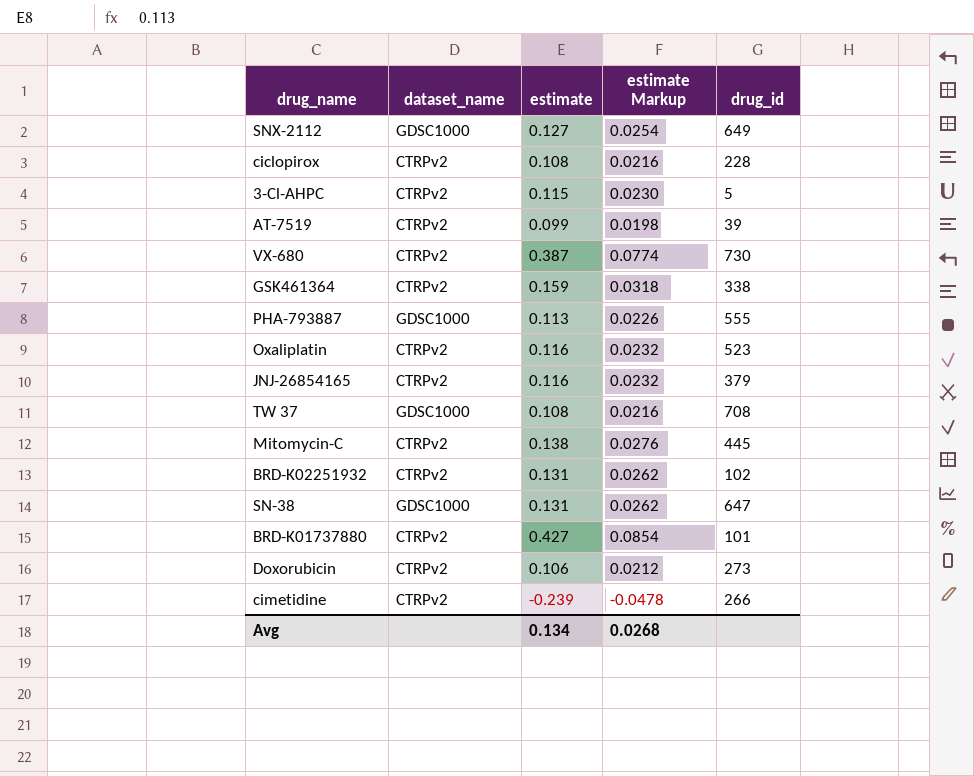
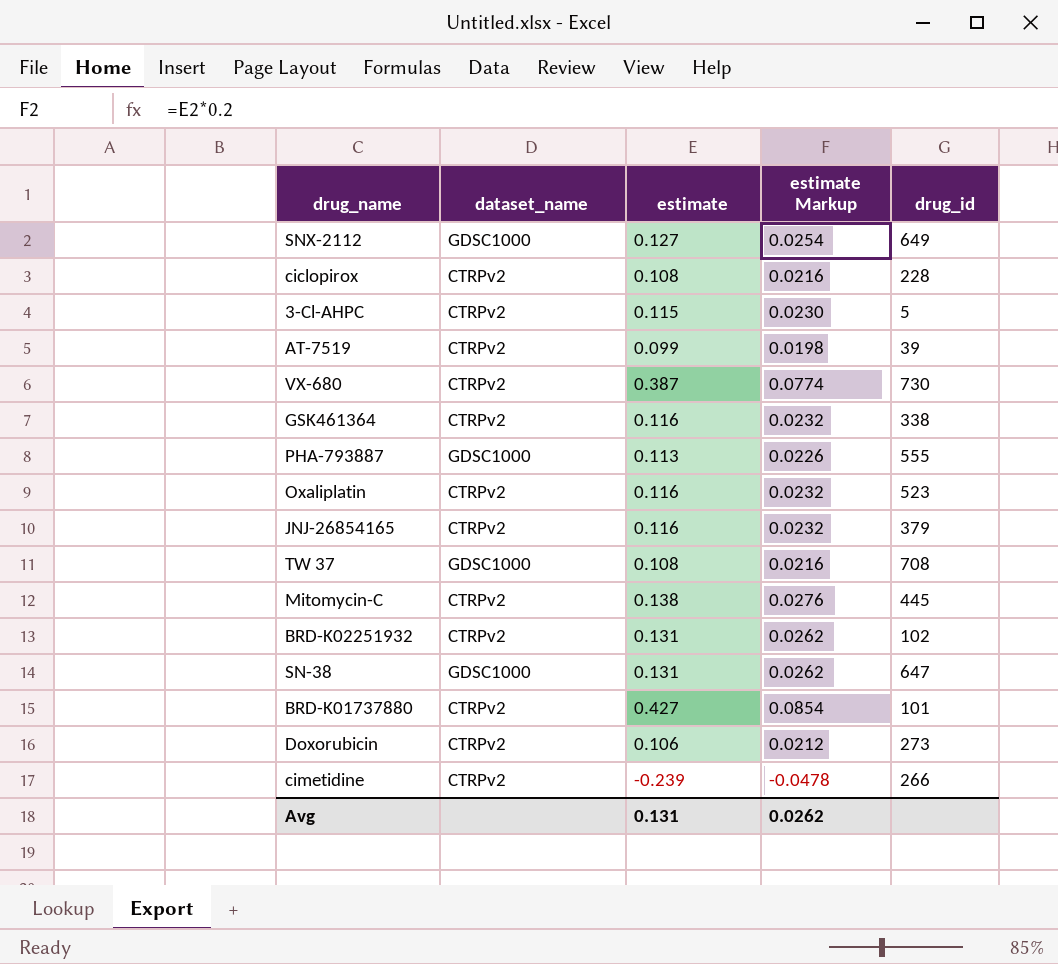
GSK461364 | estimate: 0.159 -> 0.116
GSK461364 | estimate Markup: 0.0318 -> 0.0232
Avg | estimate: 0.134 -> 0.131
Avg | estimate Markup: 0.0268 -> 0.0262

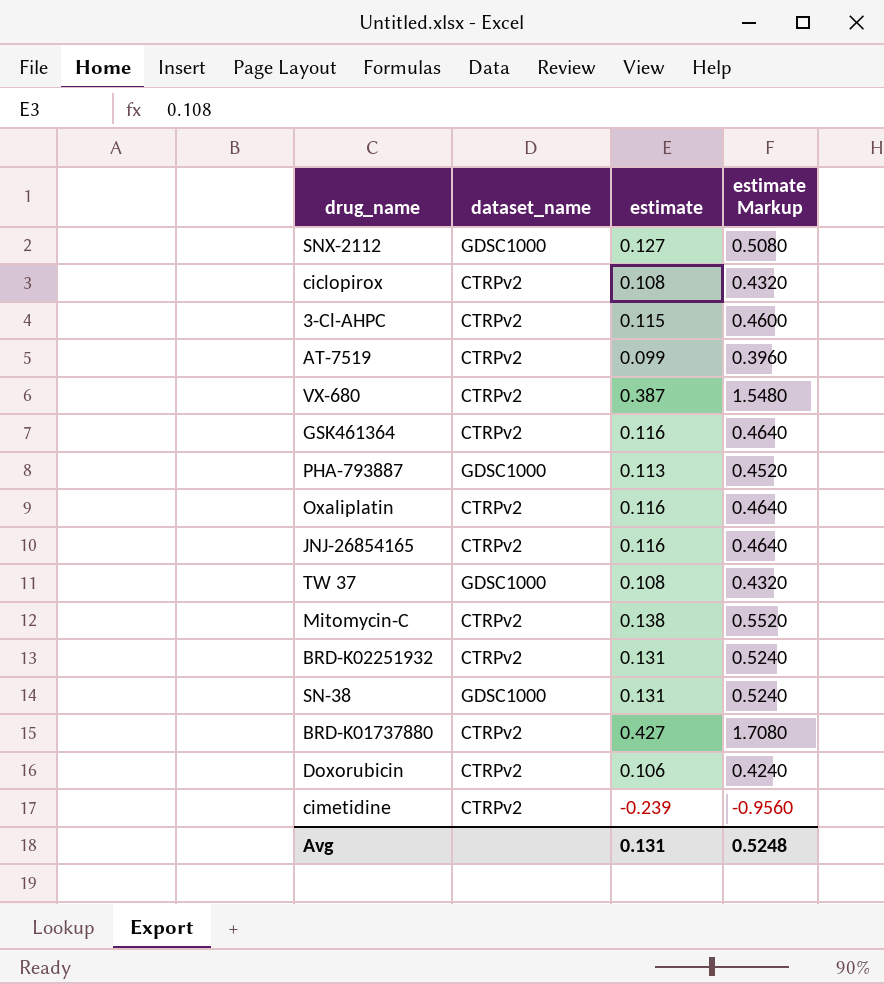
column drug_id | position: 5 -> none
column estimate Markup | formula: [estimate] * 0.2 -> [estimate] * 4
Avg | estimate Markup: 0.0262 -> 0.5248

